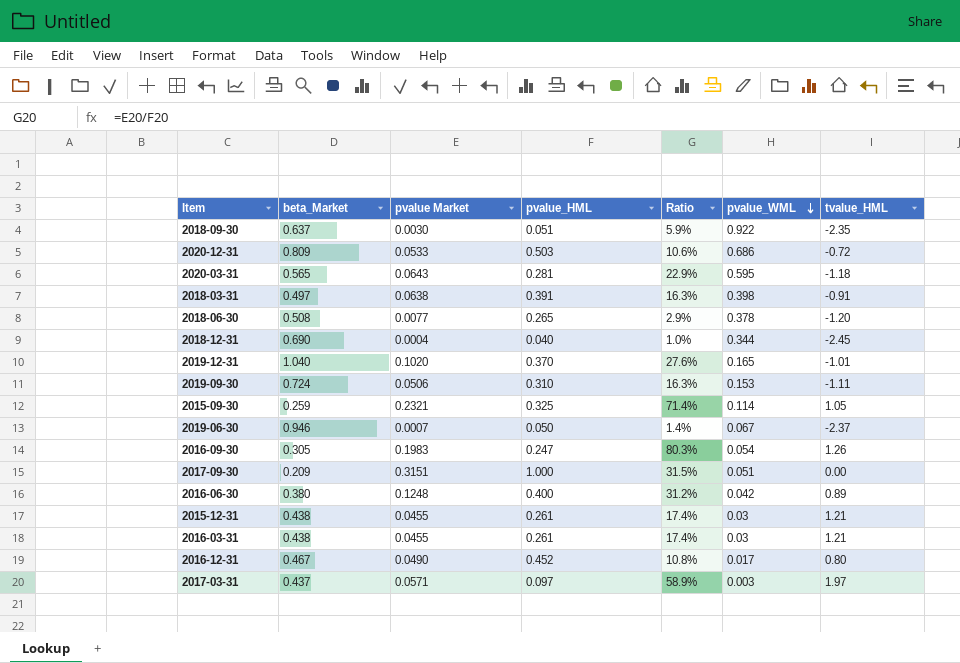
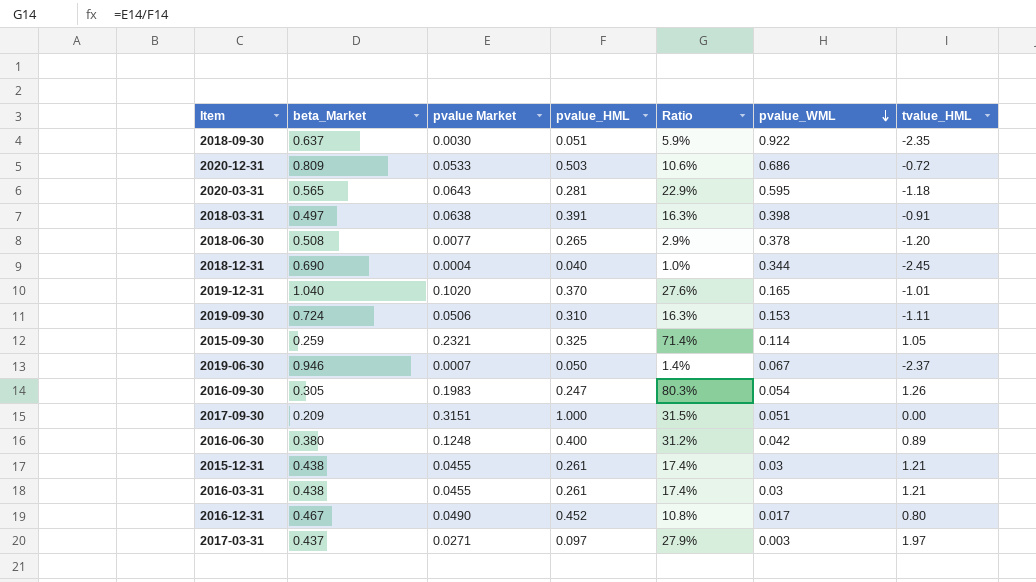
2017-03-31 | pvalue Market: 0.0571 -> 0.0271
2017-03-31 | Ratio: 58.9% -> 27.9%

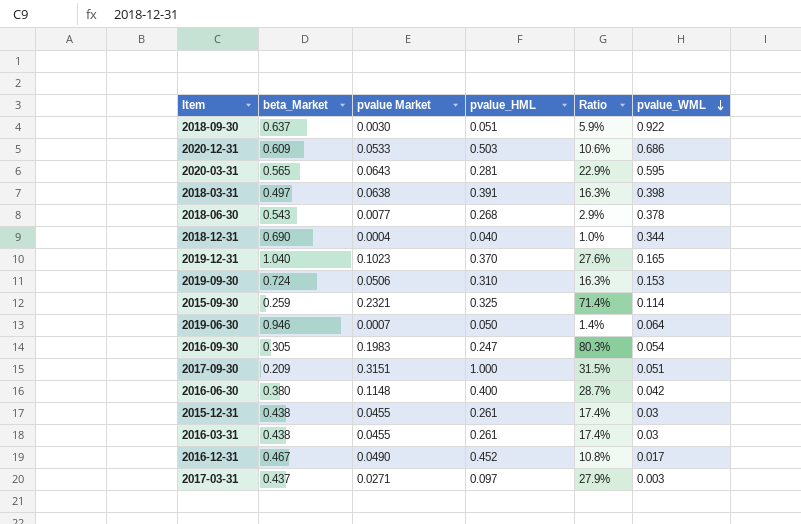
column tvalue_HML | position: 7 -> none
2020-12-31 | beta_Market: 0.809 -> 0.609
2018-06-30 | beta_Market: 0.508 -> 0.543
2018-06-30 | pvalue_HML: 0.265 -> 0.268
2019-12-31 | pvalue Market: 0.1020 -> 0.1023
2019-06-30 | pvalue_WML: 0.067 -> 0.064
2016-06-30 | pvalue Market: 0.1248 -> 0.1148
2016-06-30 | Ratio: 31.2% -> 28.7%

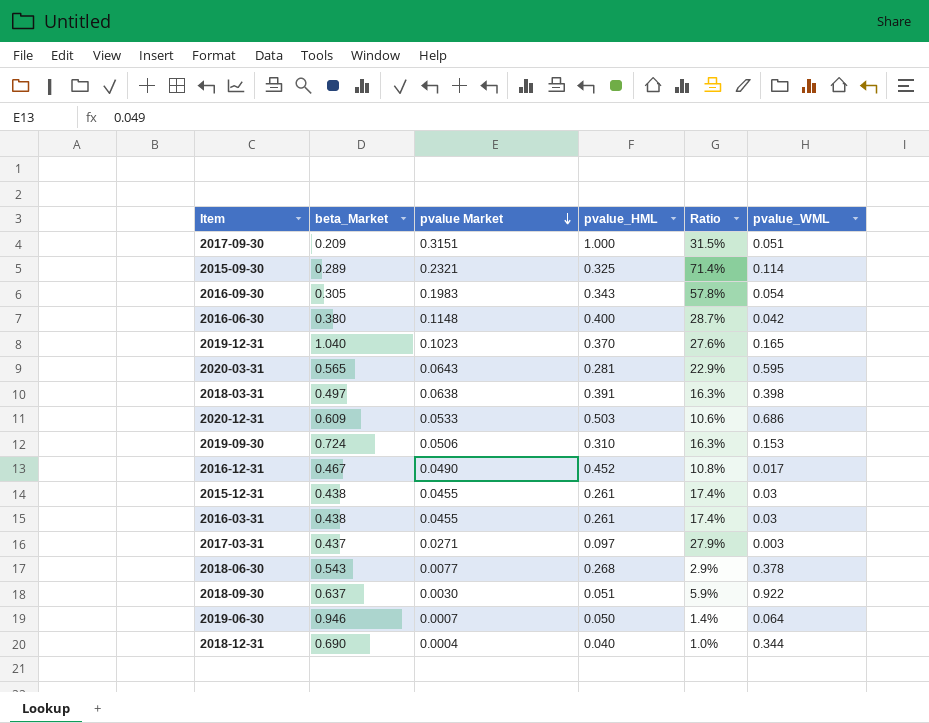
row order: pvalue_WML descending -> pvalue Market descending
2015-09-30 | beta_Market: 0.259 -> 0.289
2016-09-30 | pvalue_HML: 0.247 -> 0.343
2016-09-30 | Ratio: 80.3% -> 57.8%

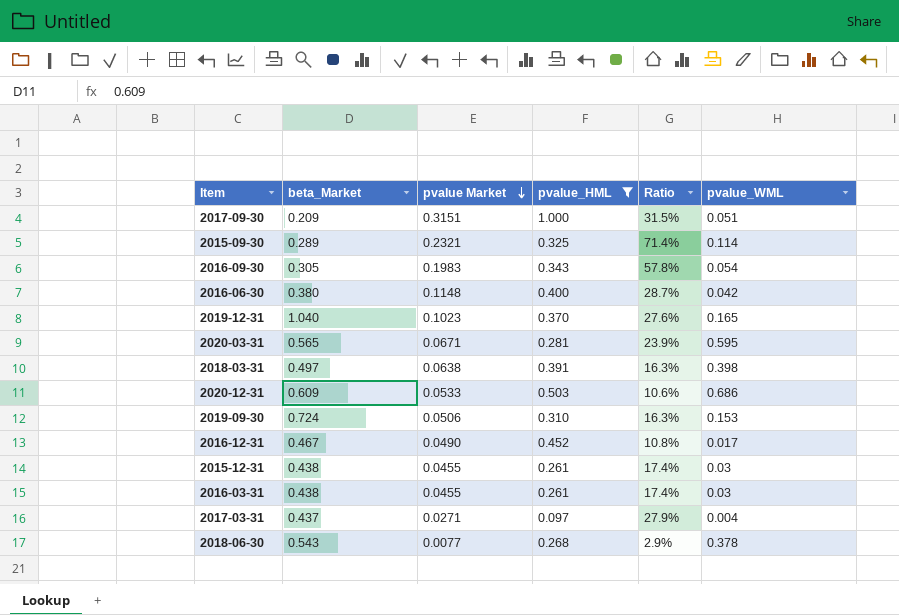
filter: none -> pvalue_HML >= 0.097
2020-03-31 | pvalue Market: 0.0643 -> 0.0671
2020-03-31 | Ratio: 22.9% -> 23.9%
2017-03-31 | pvalue_WML: 0.003 -> 0.004

